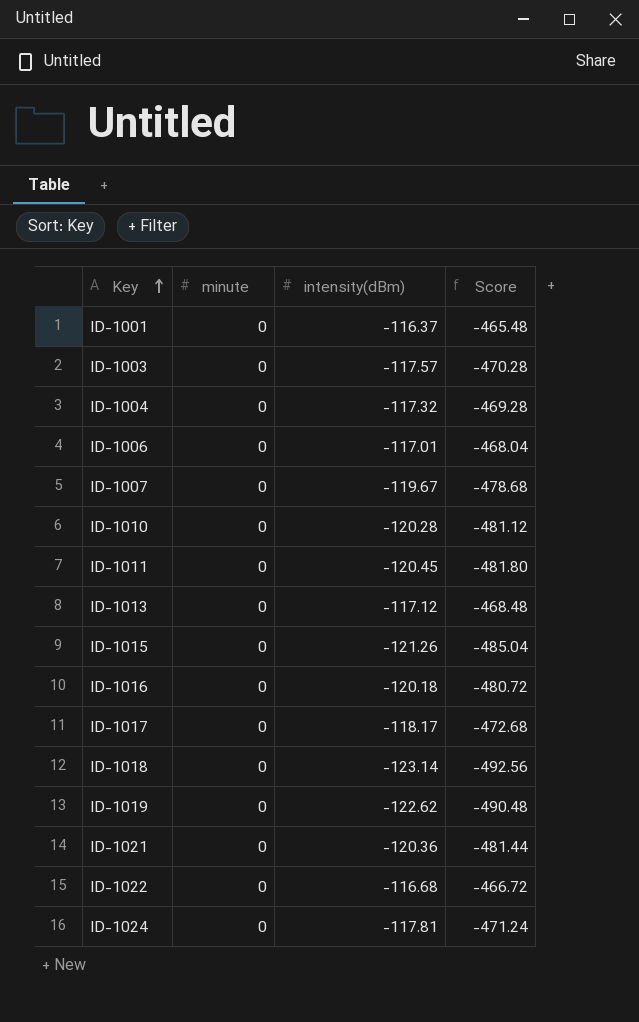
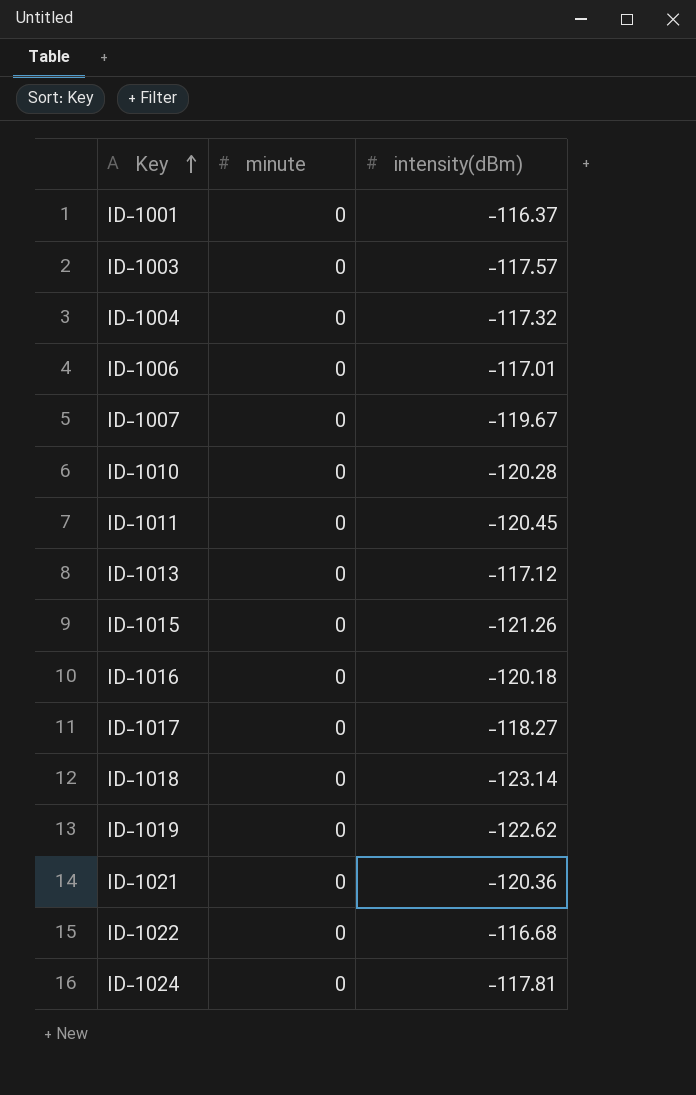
column Score | formula: [intensity(dBm)] * 4 -> none
ID-1017 | intensity(dBm): -118.17 -> -118.27

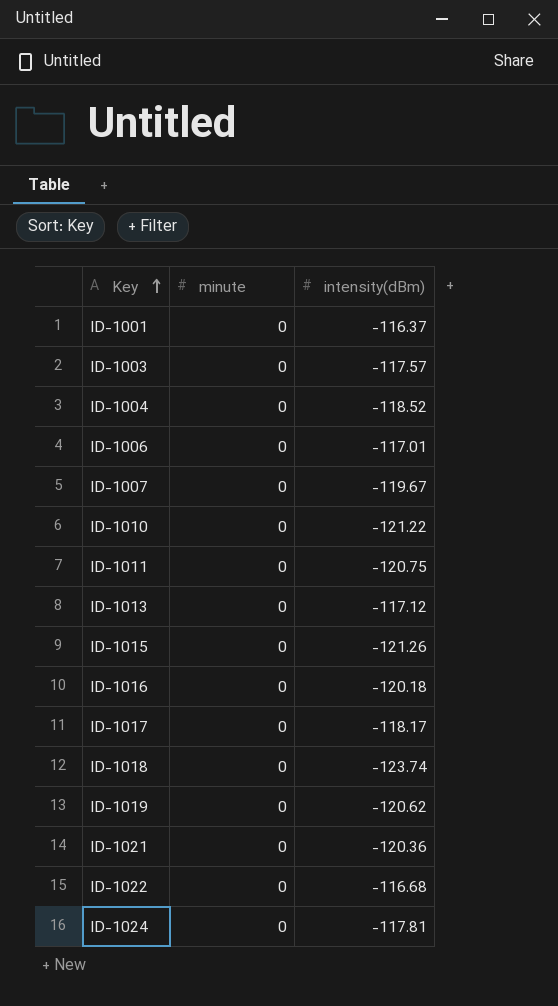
ID-1004 | intensity(dBm): -117.32 -> -118.52
ID-1010 | intensity(dBm): -120.28 -> -121.22
ID-1011 | intensity(dBm): -120.45 -> -120.75
ID-1017 | intensity(dBm): -118.27 -> -118.17
ID-1018 | intensity(dBm): -123.14 -> -123.74
ID-1019 | intensity(dBm): -122.62 -> -120.62

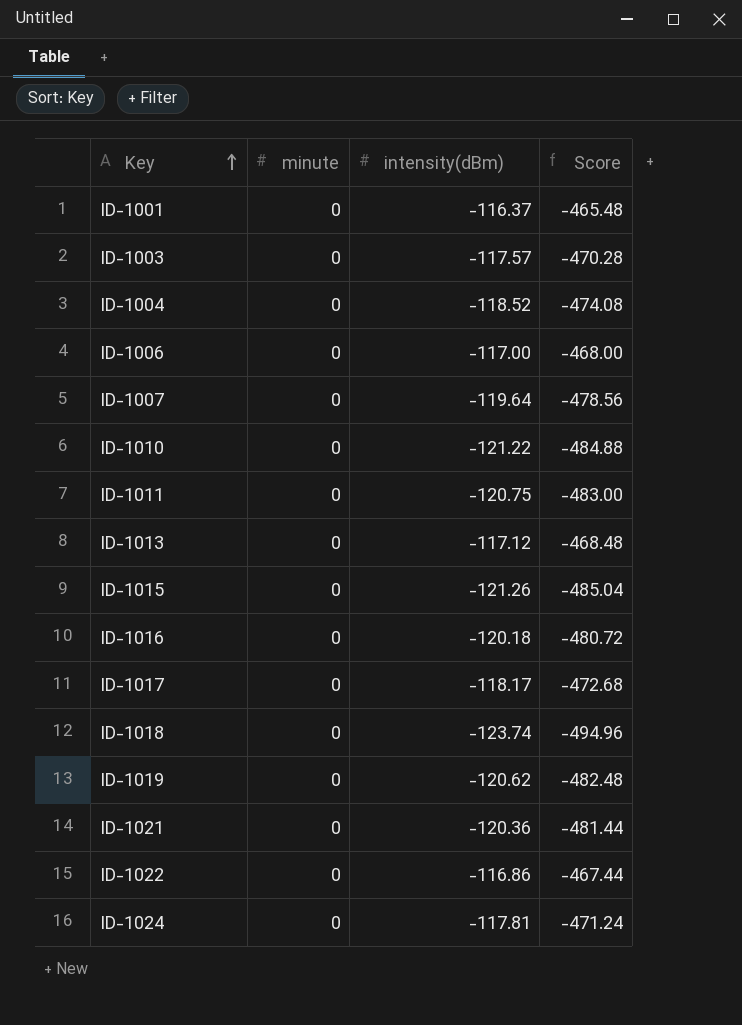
column Score | formula: none -> [intensity(dBm)] * 4
ID-1006 | intensity(dBm): -117.01 -> -117.00
ID-1007 | intensity(dBm): -119.67 -> -119.64
ID-1022 | intensity(dBm): -116.68 -> -116.86

